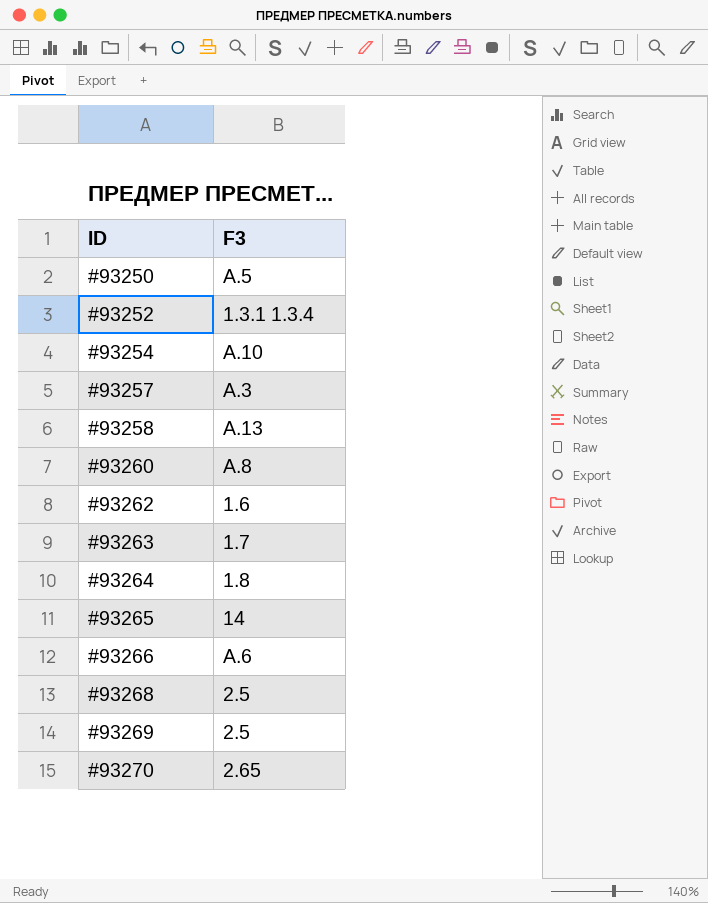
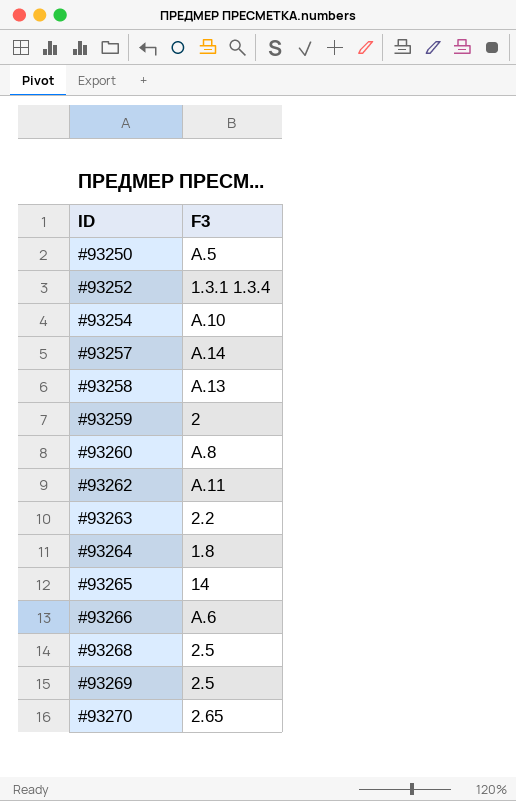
#93257 | F3: А.3 -> А.14
row #93259: none -> 2
#93262 | F3: 1.6 -> А.11
#93263 | F3: 1.7 -> 2.2

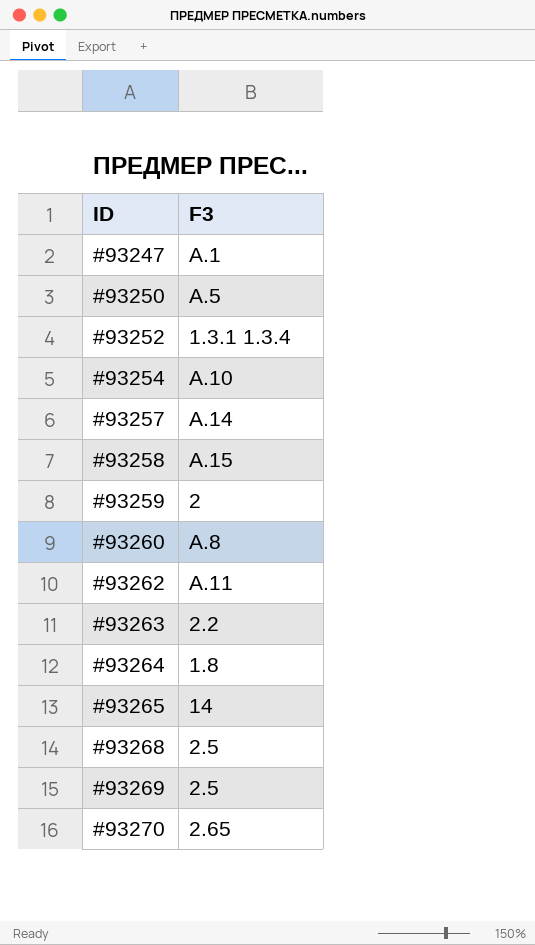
row #93266: А.6 -> none
row #93247: none -> А.1
#93258 | F3: А.13 -> А.15

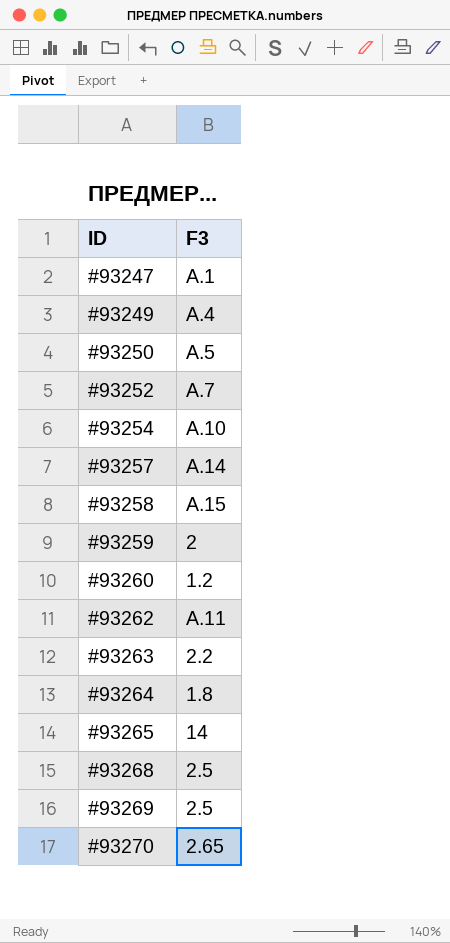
row #93249: none -> А.4
#93252 | F3: 1.3.1 1.3.4 -> А.7
#93260 | F3: А.8 -> 1.2

